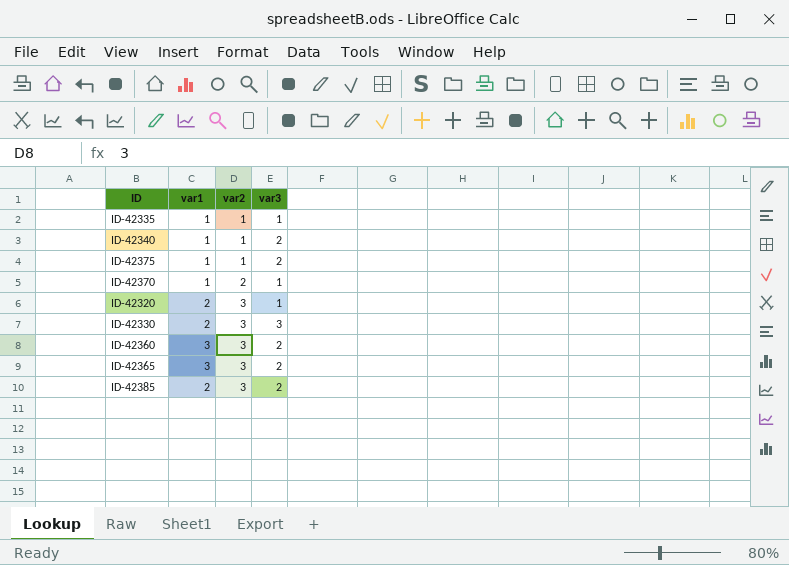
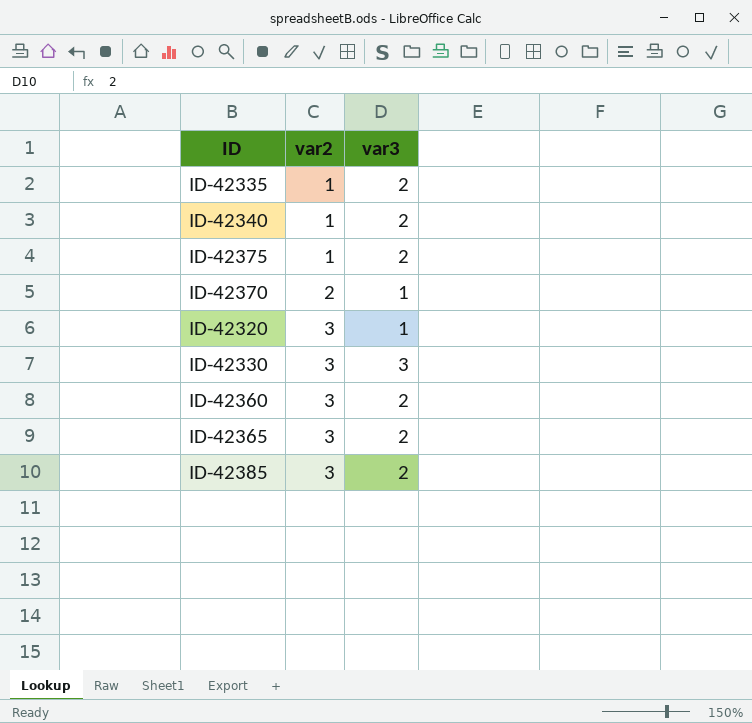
column var1 | position: 2 -> none
ID-42335 | var3: 1 -> 2

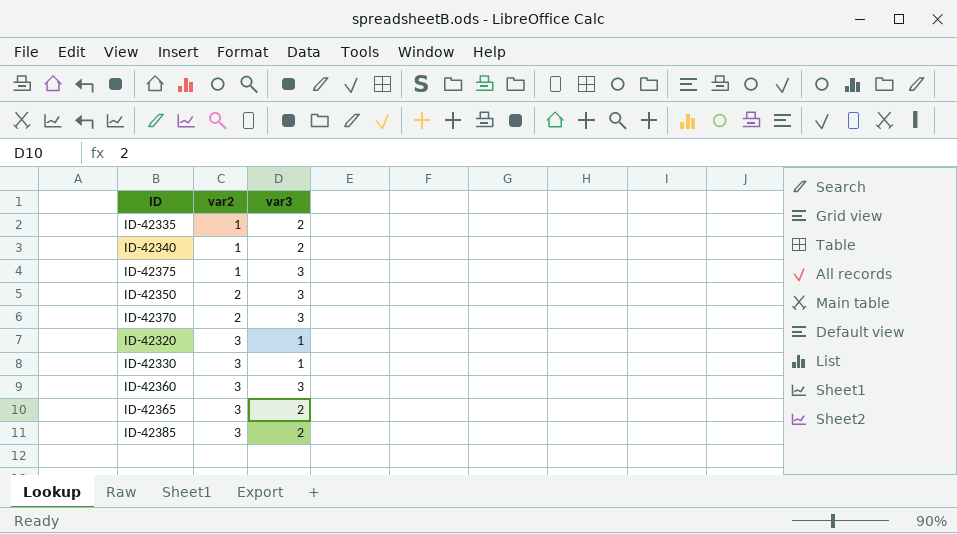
ID-42375 | var3: 2 -> 3
row ID-42350: none -> 2 | 3
ID-42370 | var3: 1 -> 3
ID-42330 | var3: 3 -> 1
ID-42360 | var3: 2 -> 3

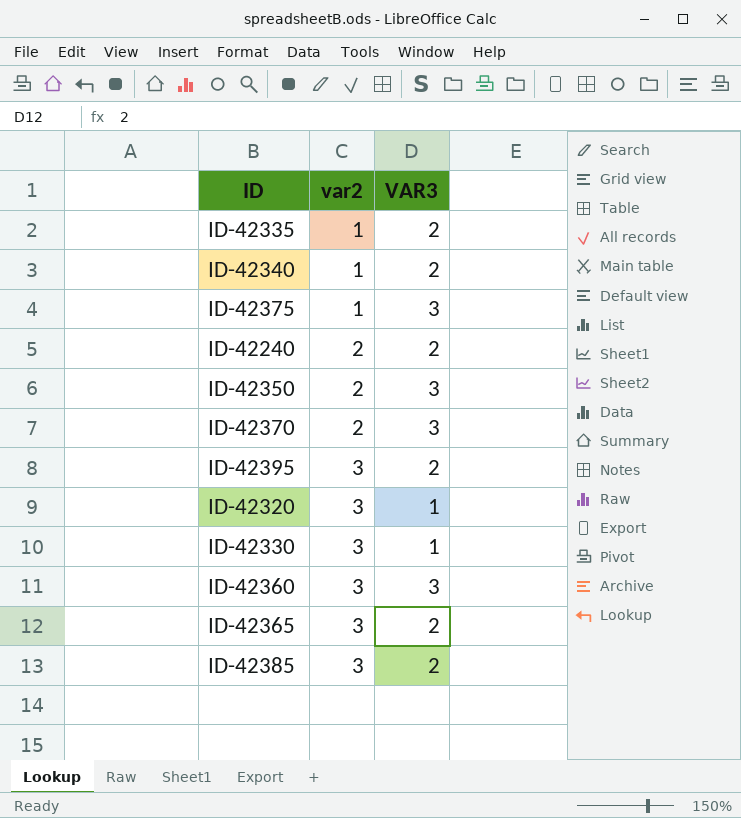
column name: var3 -> VAR3
row ID-42240: none -> 2 | 2
row ID-42395: none -> 3 | 2

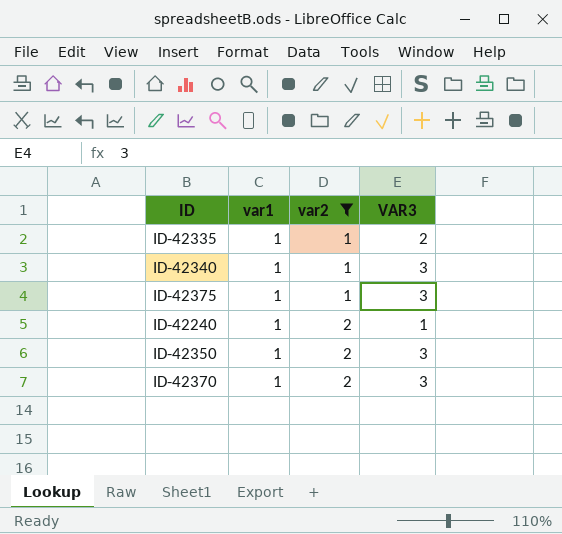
filter: none -> var2 != 3
column var1 | position: none -> 2
ID-42340 | VAR3: 2 -> 3
ID-42240 | VAR3: 2 -> 1

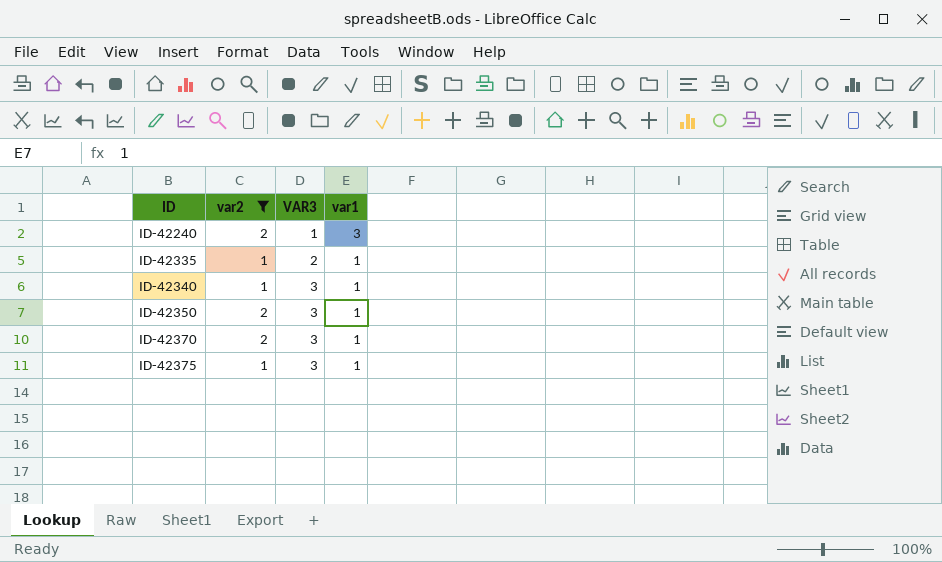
row order: var2 ascending -> ID ascending
column var1 | position: 2 -> 4
ID-42240 | var1: 1 -> 3

